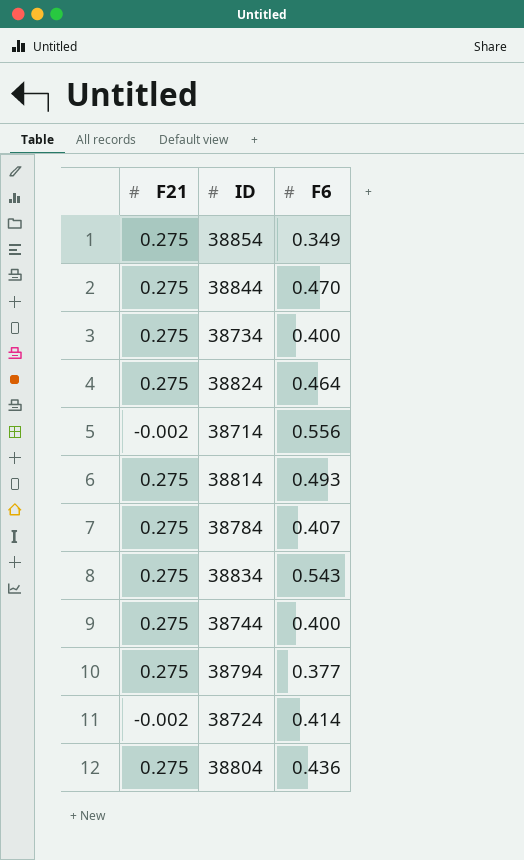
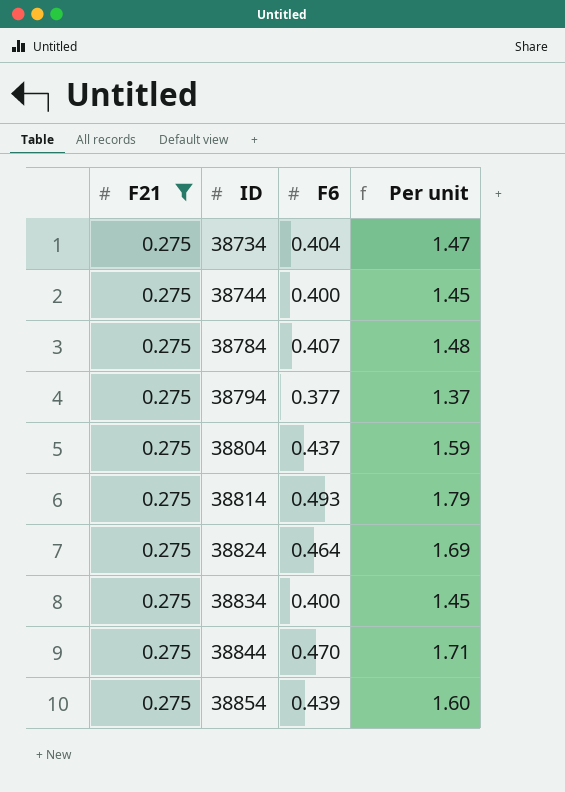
filter: none -> F21 = 0.275
row order: none -> ID ascending
column Per unit | formula: none -> [F6] / [F21]
38734 | F6: 0.400 -> 0.404
38804 | F6: 0.436 -> 0.437
38834 | F6: 0.543 -> 0.400
38854 | F6: 0.349 -> 0.439

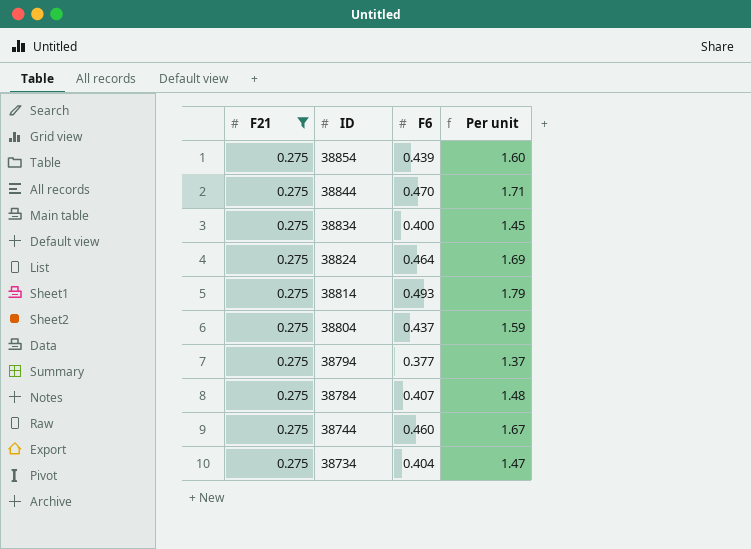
row order: ID ascending -> ID descending
38744 | F6: 0.400 -> 0.460
38744 | Per unit: 1.45 -> 1.67

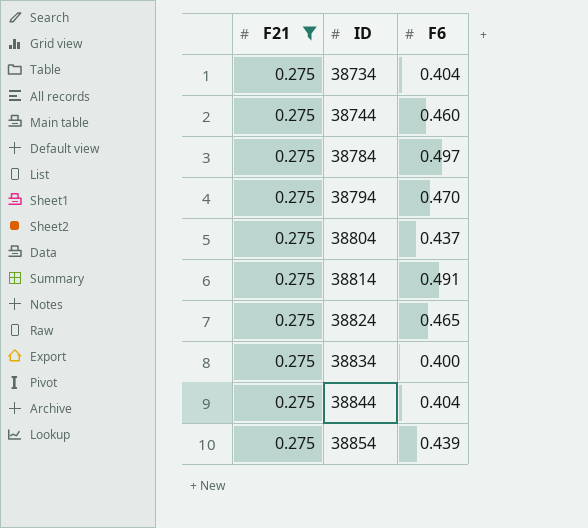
row order: ID descending -> ID ascending
column Per unit | formula: [F6] / [F21] -> none
38784 | F6: 0.407 -> 0.497
38794 | F6: 0.377 -> 0.470
38814 | F6: 0.493 -> 0.491
38824 | F6: 0.464 -> 0.465
38844 | F6: 0.470 -> 0.404

